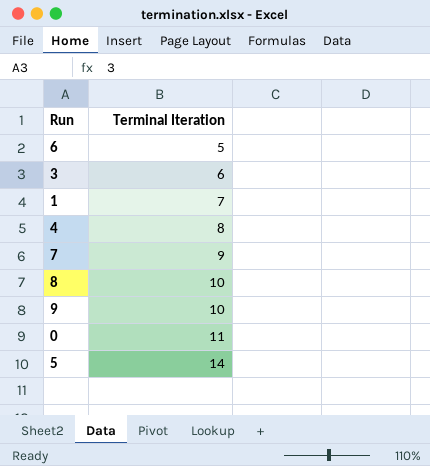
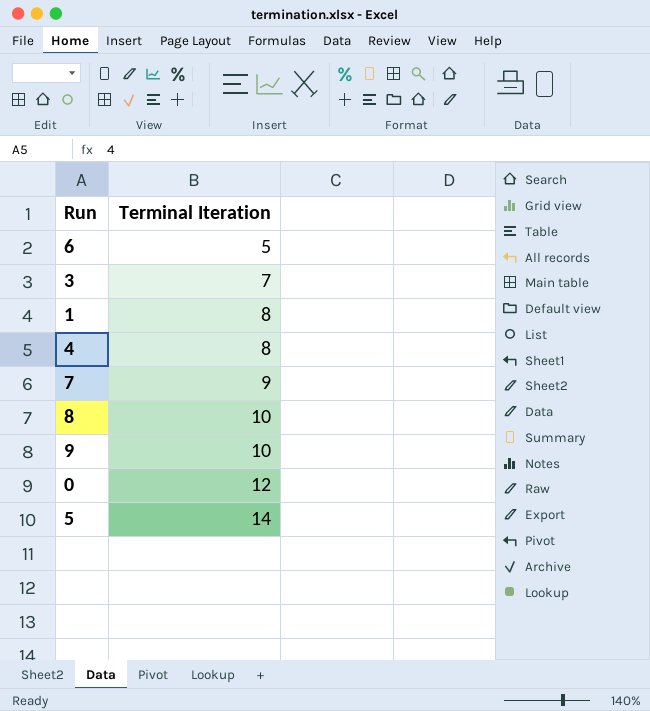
3 | Terminal Iteration: 6 -> 7
1 | Terminal Iteration: 7 -> 8
0 | Terminal Iteration: 11 -> 12

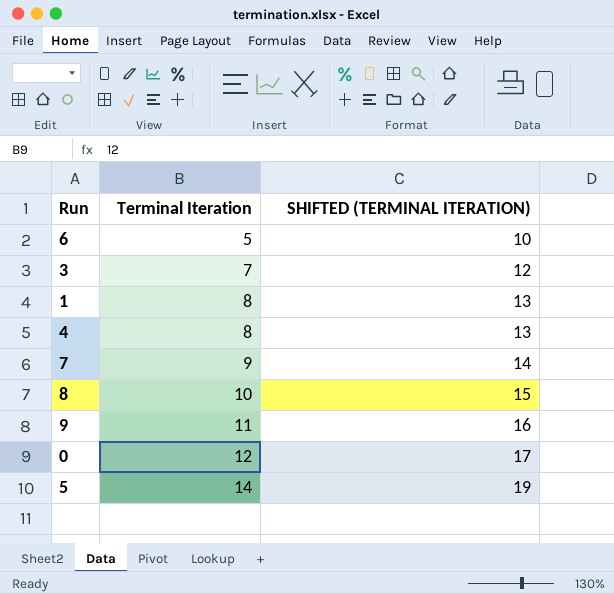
column SHIFTED (TERMINAL ITERATION) | formula: none -> [Terminal Iteration] + 5
9 | Terminal Iteration: 10 -> 11

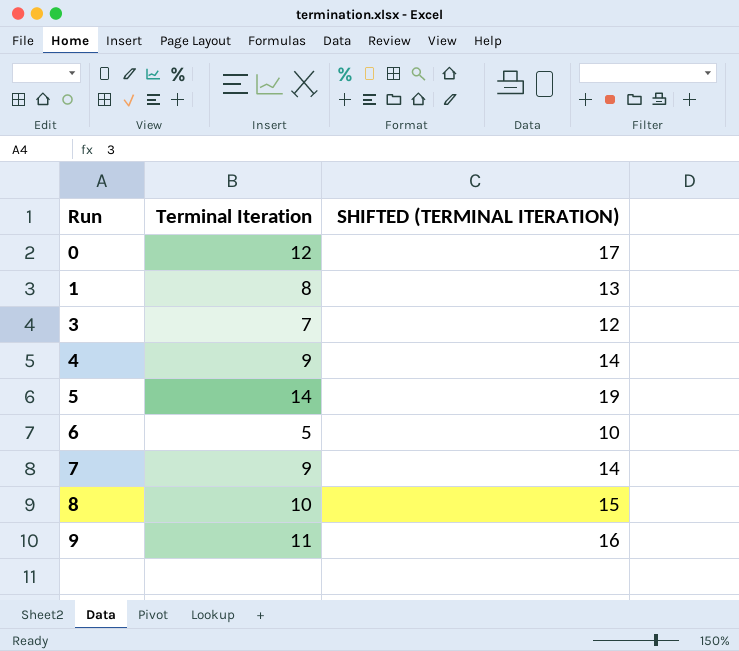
row order: Terminal Iteration ascending -> Run ascending
4 | Terminal Iteration: 8 -> 9
4 | SHIFTED (TERMINAL ITERATION): 13 -> 14

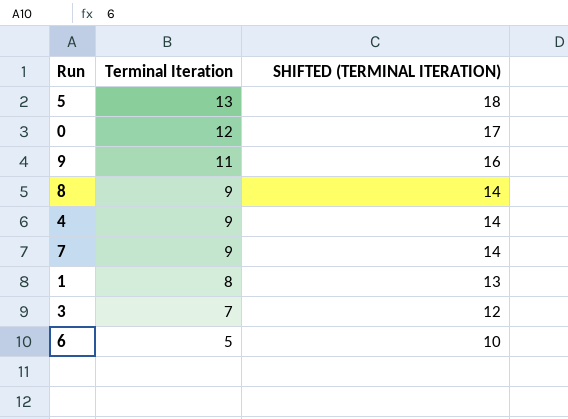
row order: Run ascending -> Terminal Iteration descending
5 | Terminal Iteration: 14 -> 13
5 | SHIFTED (TERMINAL ITERATION): 19 -> 18
8 | Terminal Iteration: 10 -> 9
8 | SHIFTED (TERMINAL ITERATION): 15 -> 14

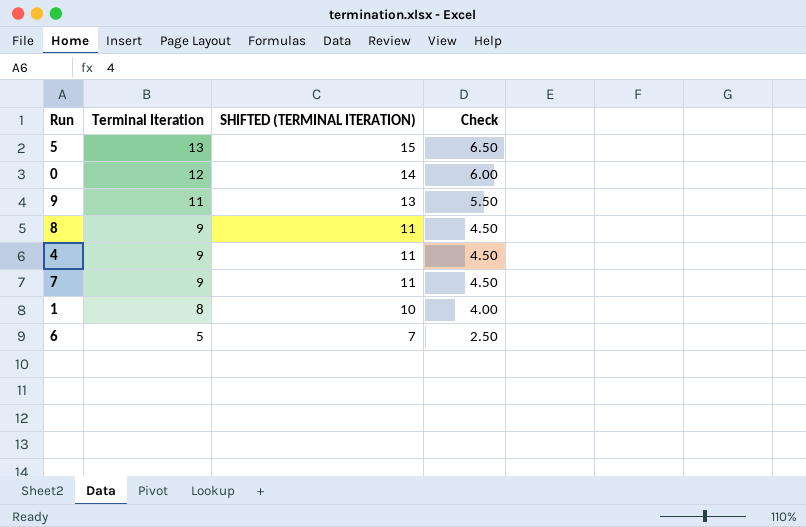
column SHIFTED (TERMINAL ITERATION) | formula: [Terminal Iteration] + 5 -> [Terminal Iteration] + 2
column Check | formula: none -> [Terminal Iteration] * 0.5
row 3: 7 | 12 -> none

